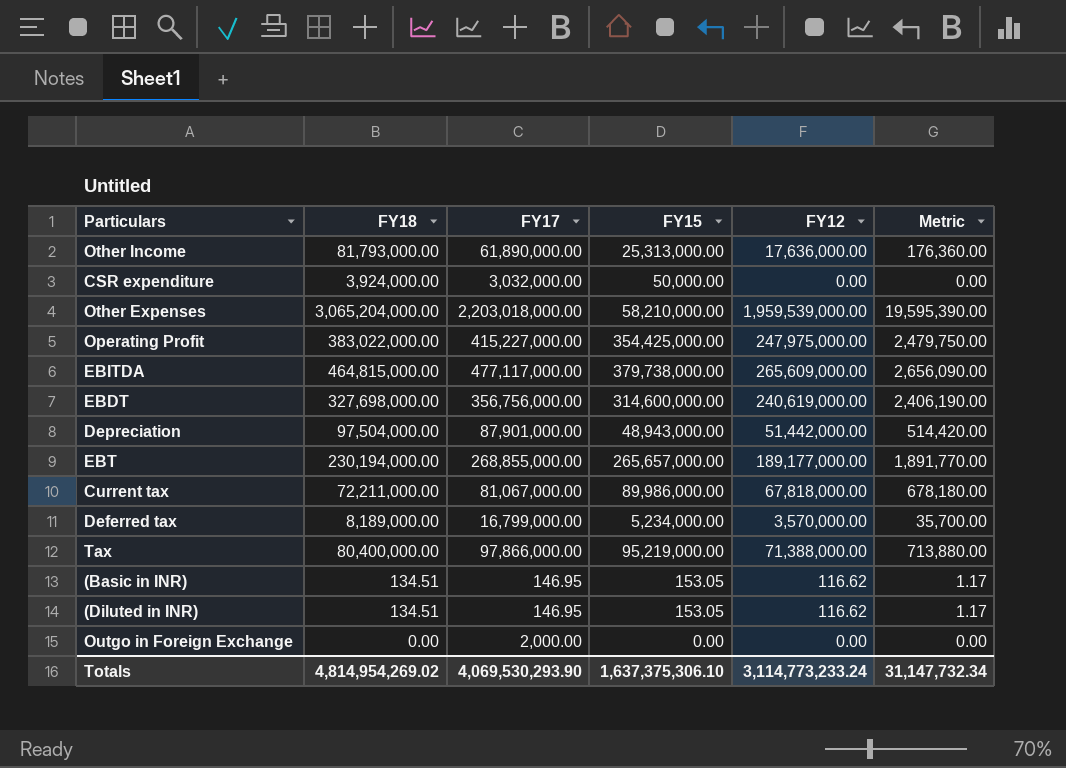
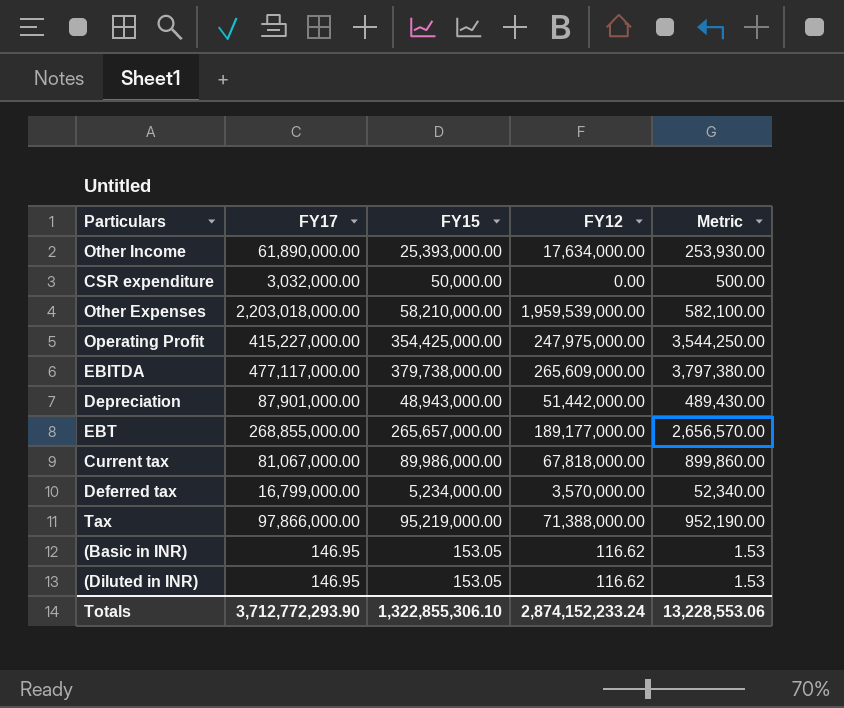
column FY18 | position: 2 -> none
column Metric | formula: [FY12] * 0.01 -> [FY15] * 0.01
row EBDT: 327,698,000.00 | 356,756,000.00 | 314,600,000.00 | 240,619,000.00 | 2,406,190.00 -> none
row Outgo in Foreign Exchange: 0.00 | 2,000.00 | 0.00 | 0.00 | 0.00 -> none
Other Income | FY15: 25,313,000.00 -> 25,393,000.00
Other Income | FY12: 17,636,000.00 -> 17,634,000.00
Totals | FY17: 4,069,530,293.90 -> 3,712,772,293.90
Totals | FY15: 1,637,375,306.10 -> 1,322,855,306.10
Totals | FY12: 3,114,773,233.24 -> 2,874,152,233.24
Totals | Metric: 31,147,732.34 -> 13,228,553.06

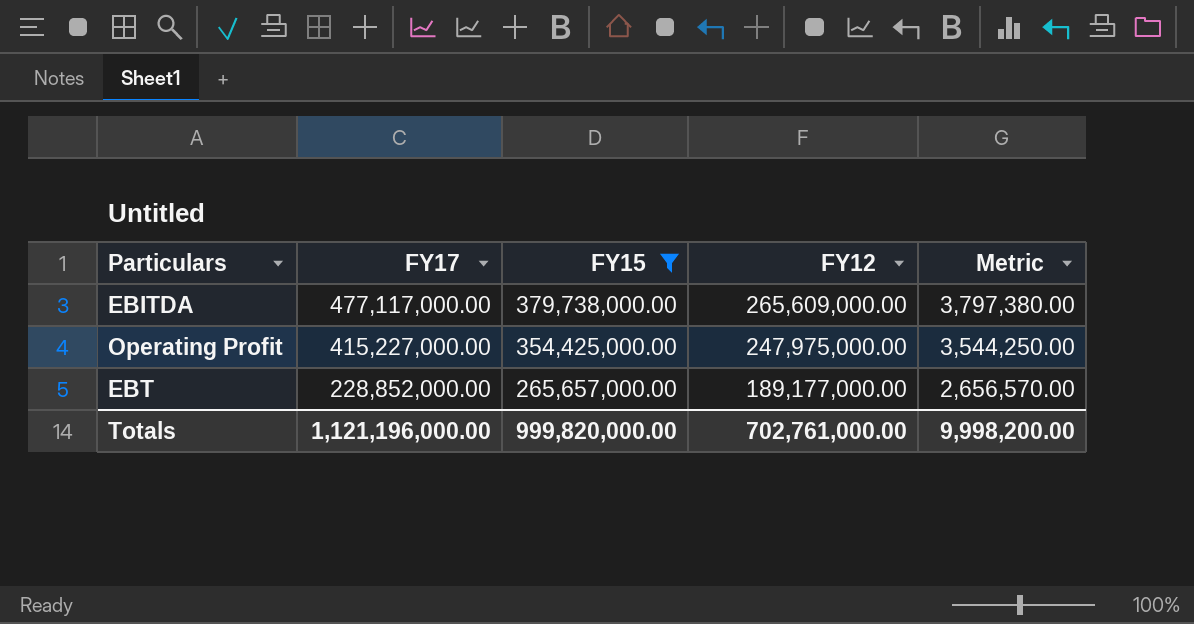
filter: none -> FY15 >= 265,657,000.00
row order: none -> FY17 descending
EBT | FY17: 268,855,000.00 -> 228,852,000.00
Totals | FY17: 3,712,772,293.90 -> 1,121,196,000.00
Totals | FY15: 1,322,855,306.10 -> 999,820,000.00
Totals | FY12: 2,874,152,233.24 -> 702,761,000.00
Totals | Metric: 13,228,553.06 -> 9,998,200.00

